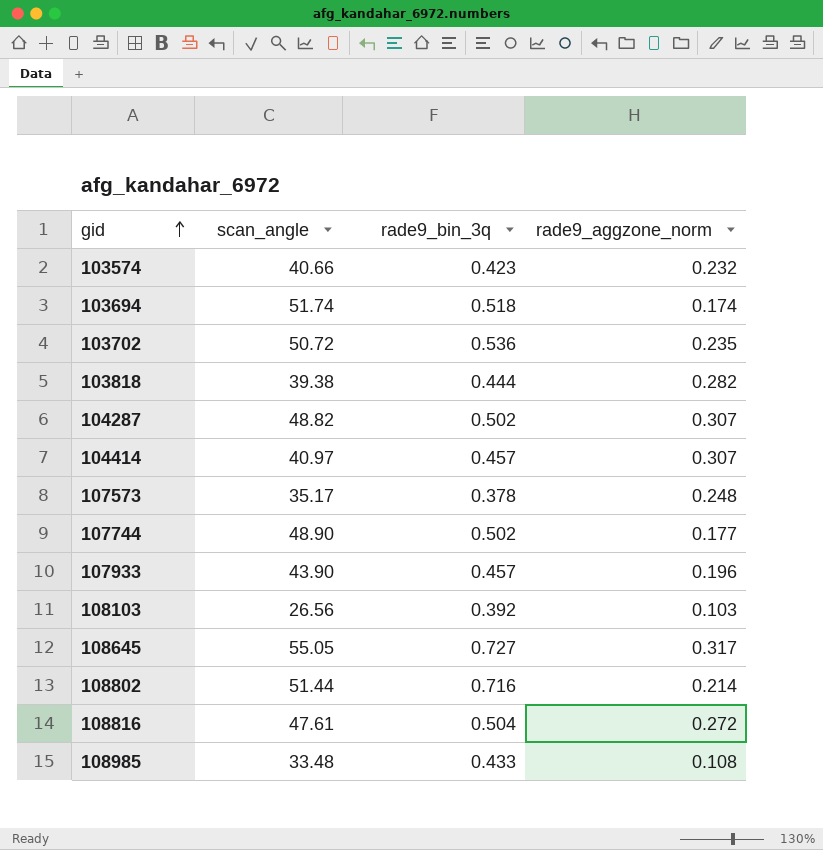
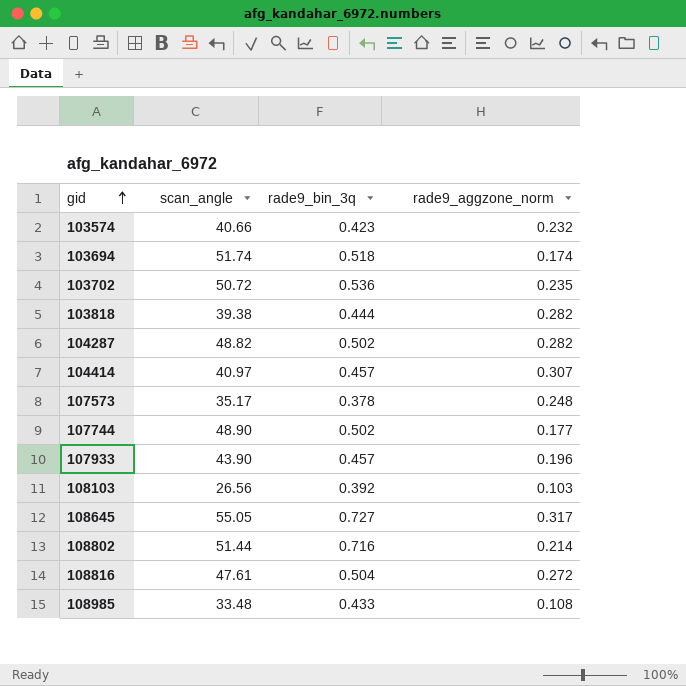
104287 | rade9_aggzone_norm: 0.307 -> 0.282

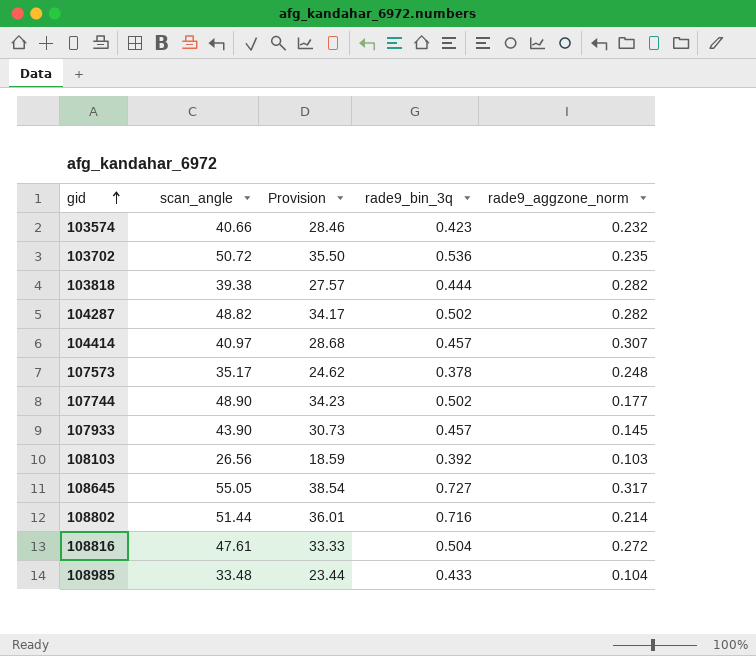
column Provision | formula: none -> [scan_angle] * 0.7
row 103694: 51.74 | 0.518 | 0.174 -> none
107933 | rade9_aggzone_norm: 0.196 -> 0.145
108985 | rade9_aggzone_norm: 0.108 -> 0.104

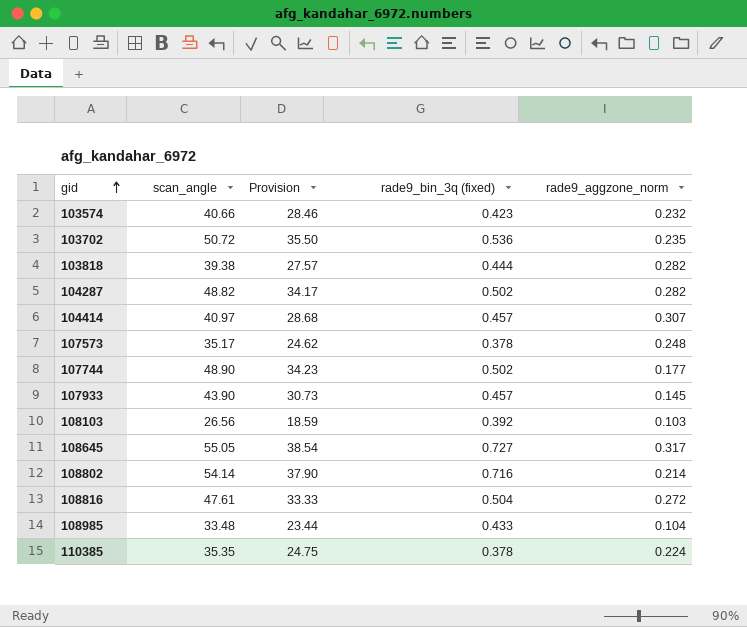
column name: rade9_bin_3q -> rade9_bin_3q (fixed)
108802 | scan_angle: 51.44 -> 54.14
108802 | Provision: 36.01 -> 37.90
row 110385: none -> 35.35 | 24.75 | 0.378 | 0.224

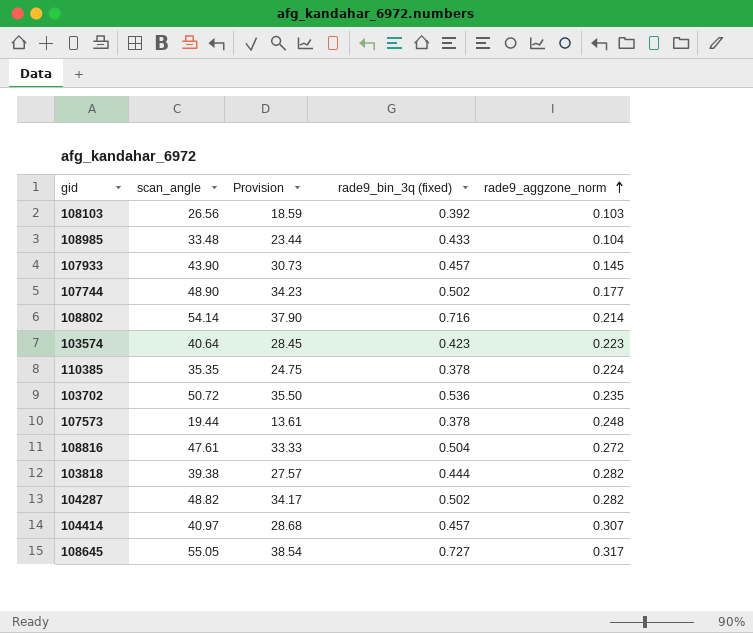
row order: gid ascending -> rade9_aggzone_norm ascending
103574 | scan_angle: 40.66 -> 40.64
103574 | Provision: 28.46 -> 28.45
103574 | rade9_aggzone_norm: 0.232 -> 0.223
107573 | scan_angle: 35.17 -> 19.44
107573 | Provision: 24.62 -> 13.61

